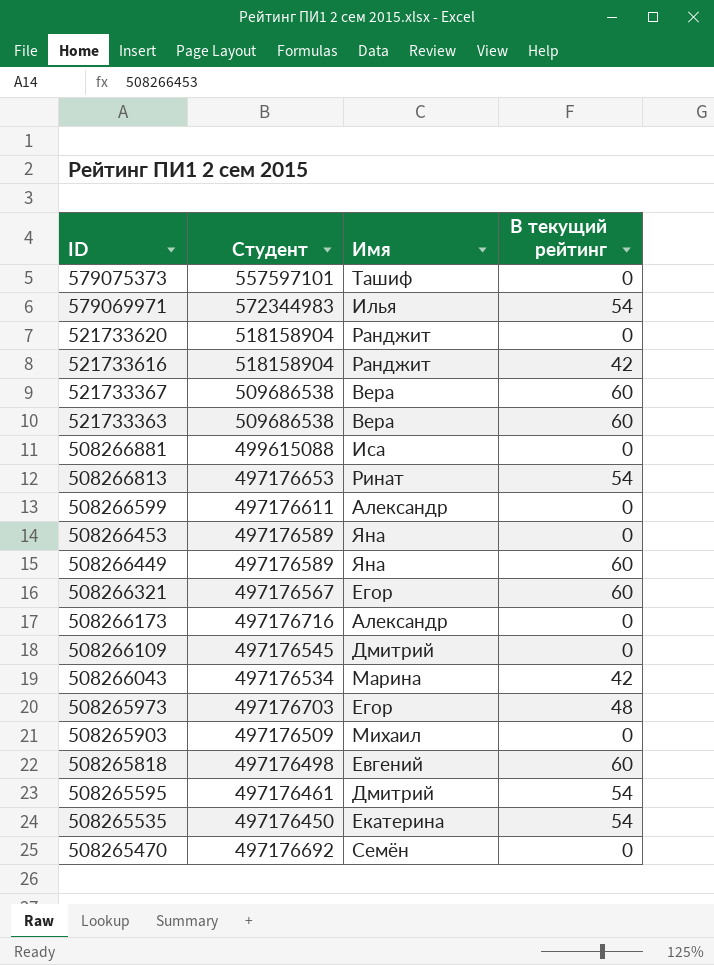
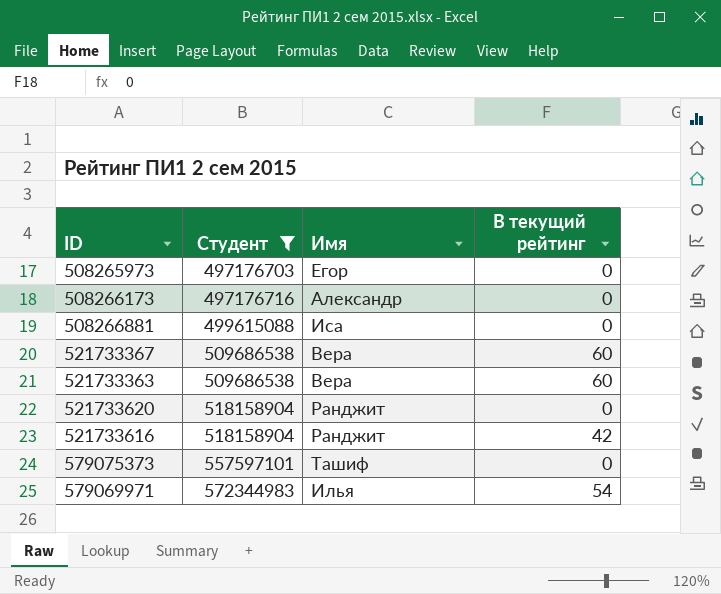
filter: none -> Студент >= 497176703
row order: ID descending -> Студент ascending
508265973 | В текущий рейтинг: 48 -> 0

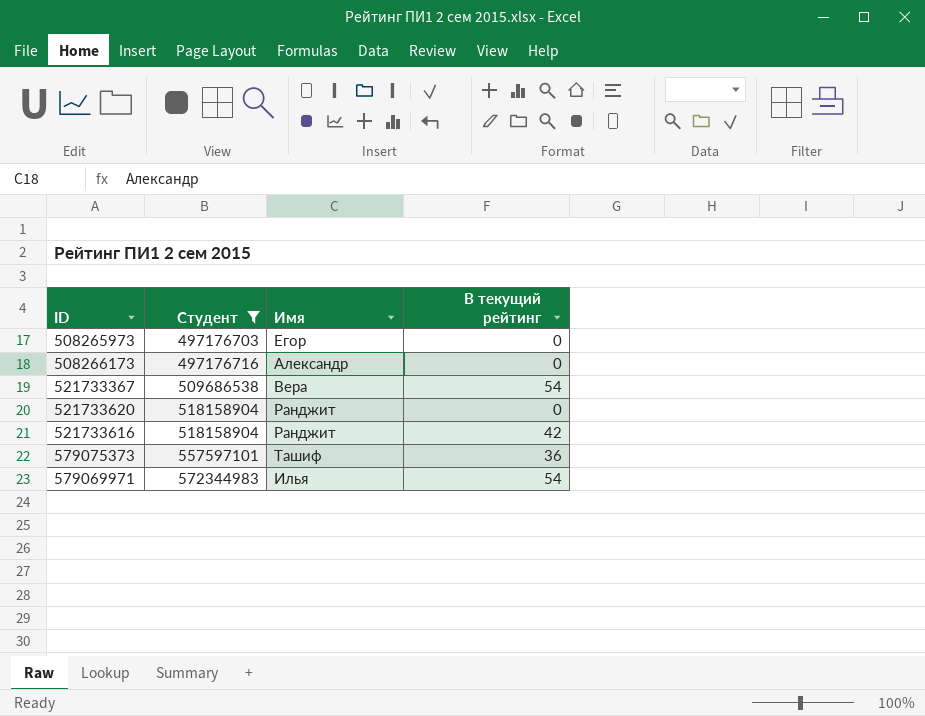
row 508266881: 499615088 | Иса | 0 -> none
row 521733363: 509686538 | Вера | 60 -> none
521733367 | В текущий рейтинг: 60 -> 54
579075373 | В текущий рейтинг: 0 -> 36

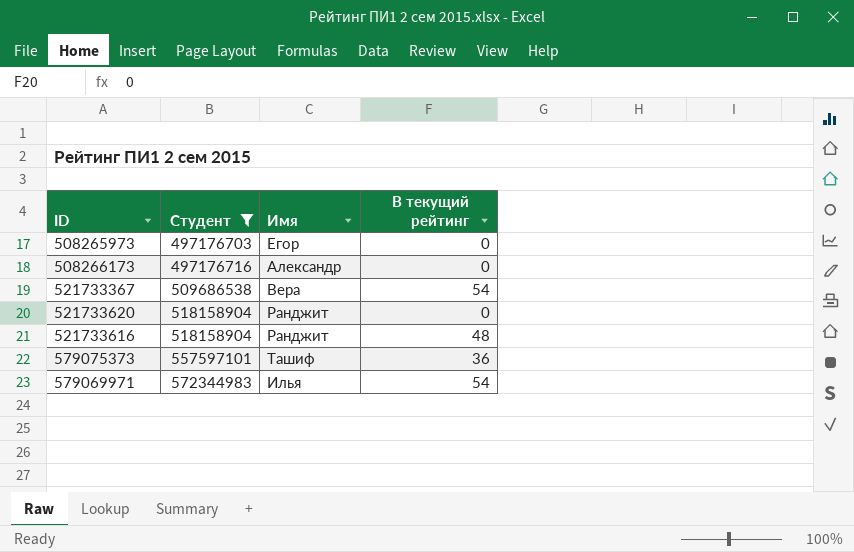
521733616 | В текущий рейтинг: 42 -> 48

